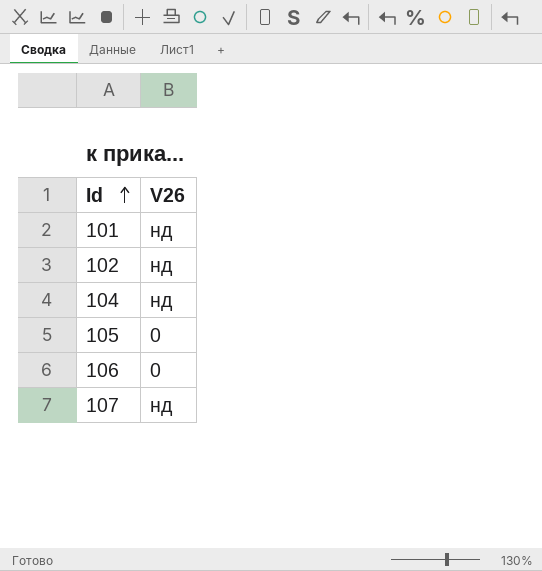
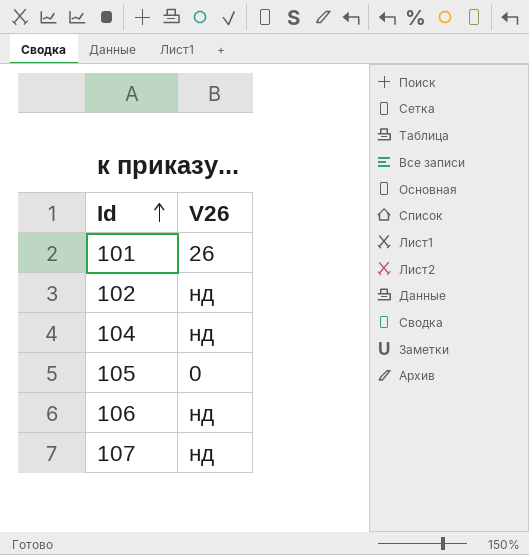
101 | V26: нд -> 26
106 | V26: 0 -> нд

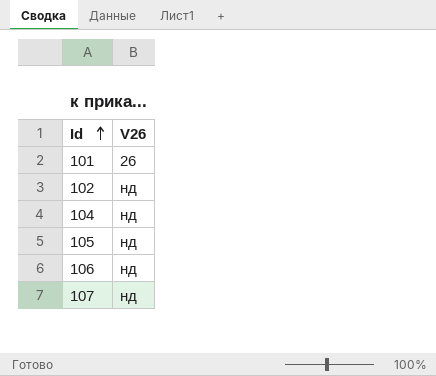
105 | V26: 0 -> нд

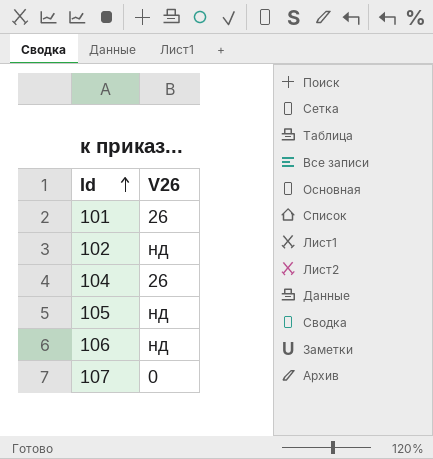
104 | V26: нд -> 26
107 | V26: нд -> 0

